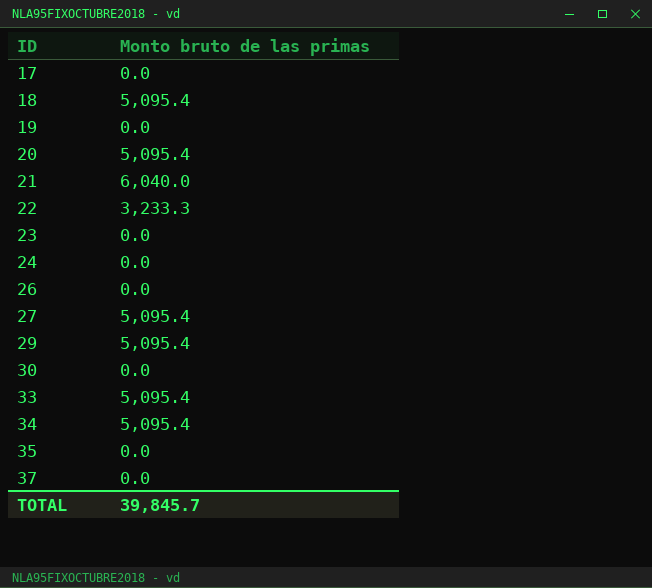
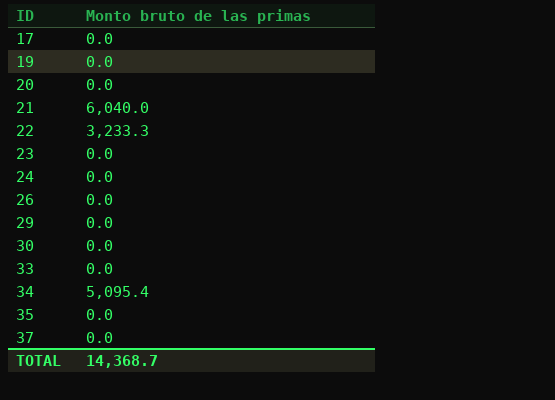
row 18: 5,095.4 -> none
row 27: 5,095.4 -> none
20 | Monto bruto de las primas: 5,095.4 -> 0.0
29 | Monto bruto de las primas: 5,095.4 -> 0.0
33 | Monto bruto de las primas: 5,095.4 -> 0.0
TOTAL | Monto bruto de las primas: 39,845.7 -> 14,368.7

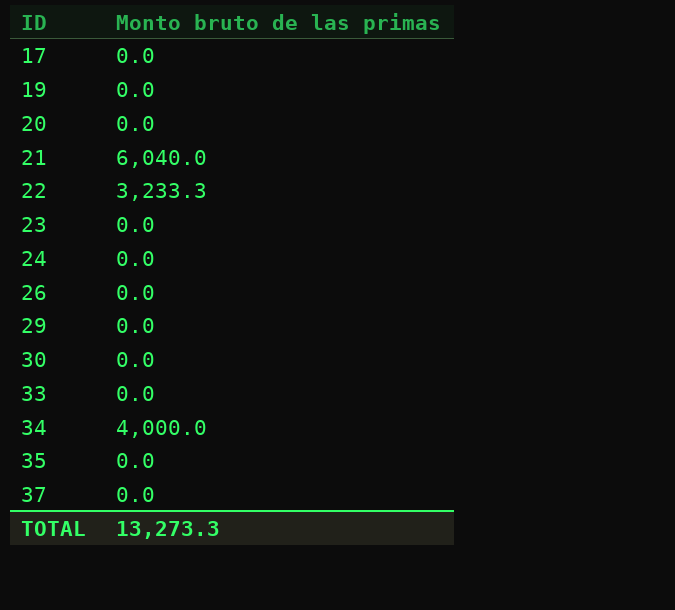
34 | Monto bruto de las primas: 5,095.4 -> 4,000.0
TOTAL | Monto bruto de las primas: 14,368.7 -> 13,273.3

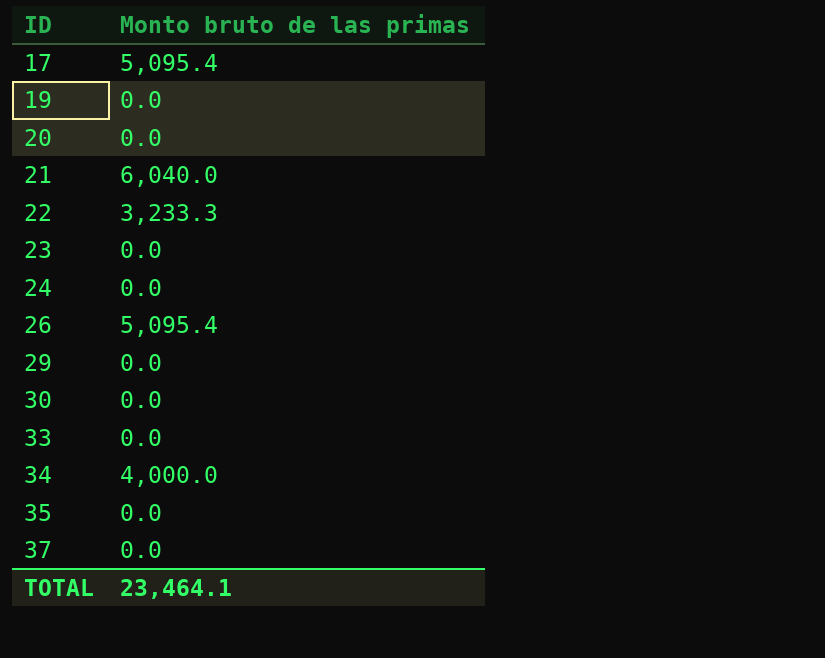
17 | Monto bruto de las primas: 0.0 -> 5,095.4
26 | Monto bruto de las primas: 0.0 -> 5,095.4
TOTAL | Monto bruto de las primas: 13,273.3 -> 23,464.1

